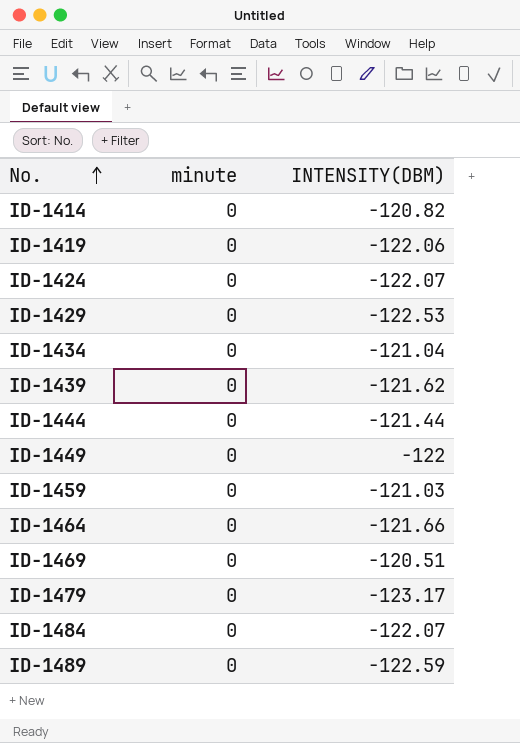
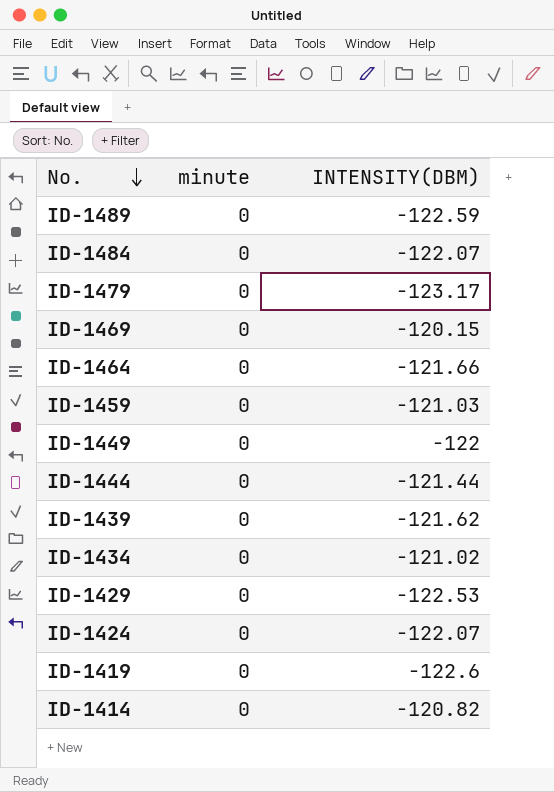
row order: No. ascending -> No. descending
ID-1469 | INTENSITY(DBM): -120.51 -> -120.15
ID-1434 | INTENSITY(DBM): -121.04 -> -121.02
ID-1419 | INTENSITY(DBM): -122.06 -> -122.6

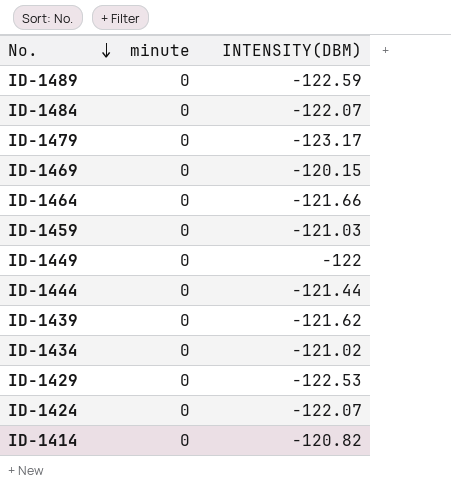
row ID-1419: 0 | -122.6 -> none

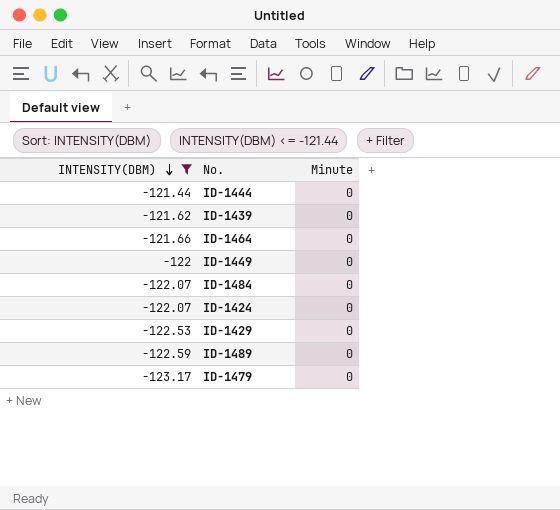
filter: none -> INTENSITY(DBM) <= -121.44
row order: No. descending -> INTENSITY(DBM) descending
column INTENSITY(DBM) | position: 3 -> 1
column name: minute -> Minute

